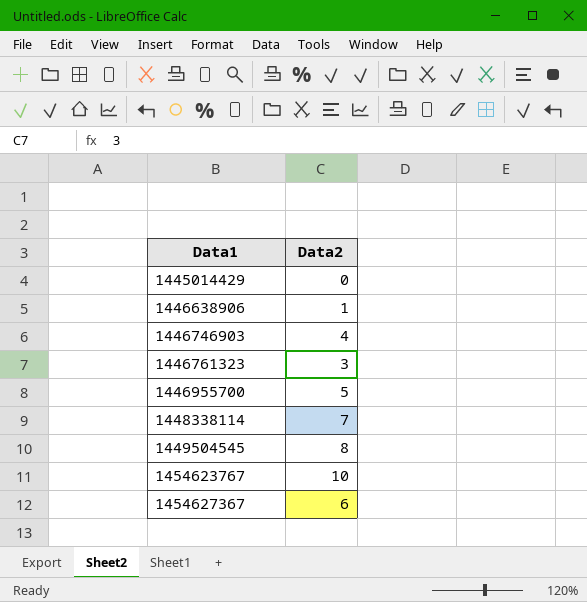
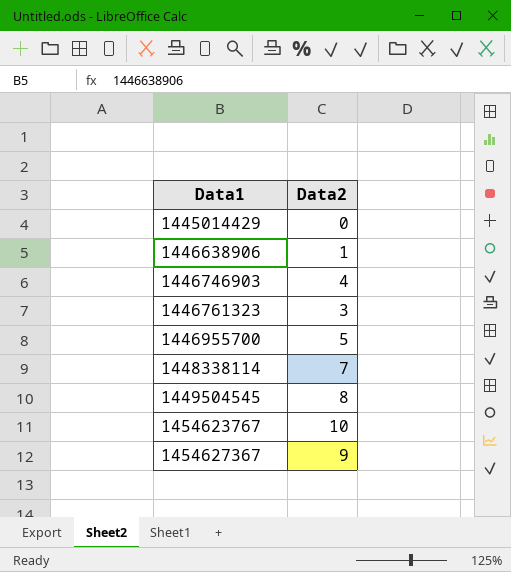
1454627367 | Data2: 6 -> 9

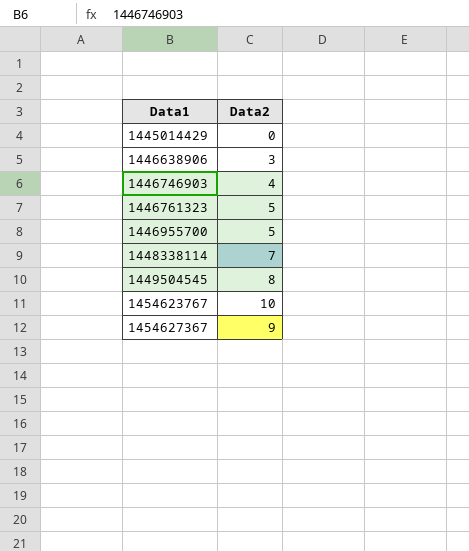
1446638906 | Data2: 1 -> 3
1446761323 | Data2: 3 -> 5

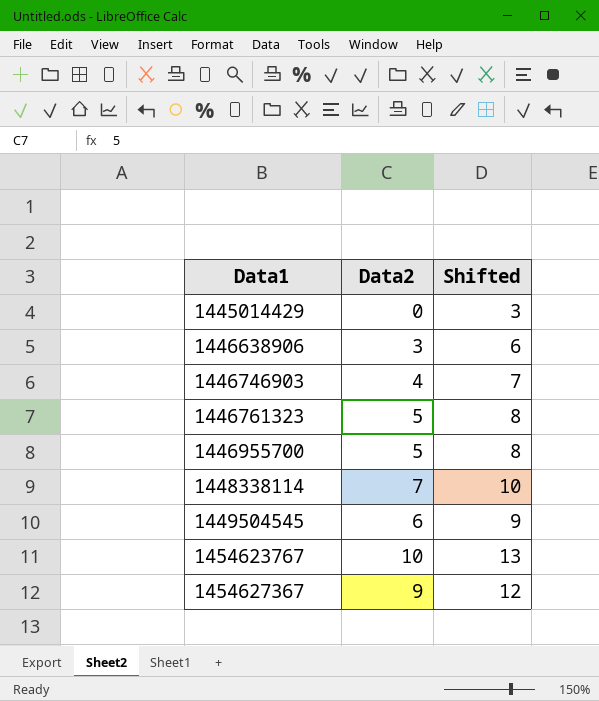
column Shifted | formula: none -> [Data2] + 3
1449504545 | Data2: 8 -> 6

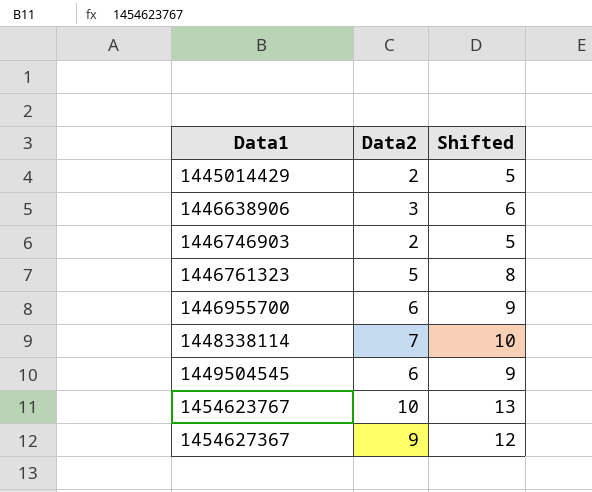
1445014429 | Data2: 0 -> 2
1445014429 | Shifted: 3 -> 5
1446746903 | Data2: 4 -> 2
1446746903 | Shifted: 7 -> 5
1446955700 | Data2: 5 -> 6
1446955700 | Shifted: 8 -> 9

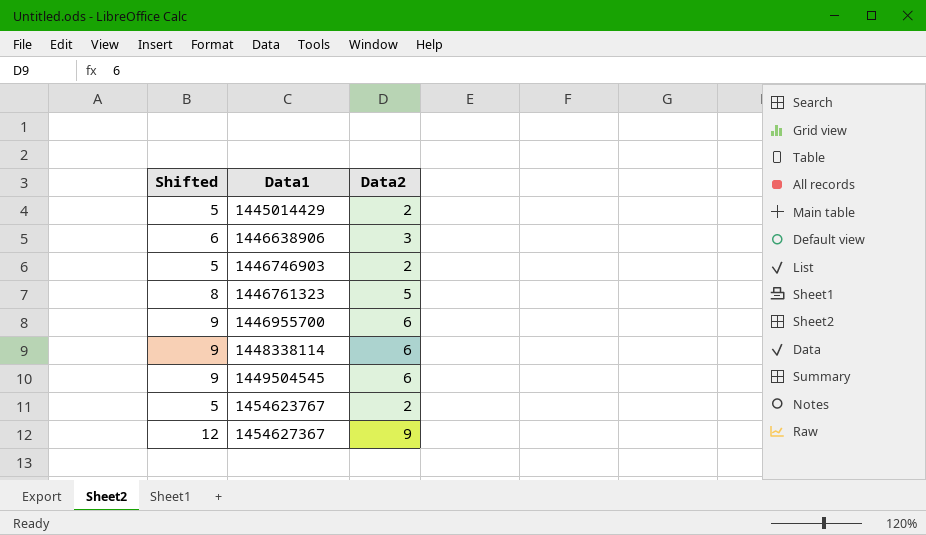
column Shifted | position: 3 -> 1
1448338114 | Shifted: 10 -> 9
1448338114 | Data2: 7 -> 6
1454623767 | Shifted: 13 -> 5
1454623767 | Data2: 10 -> 2

